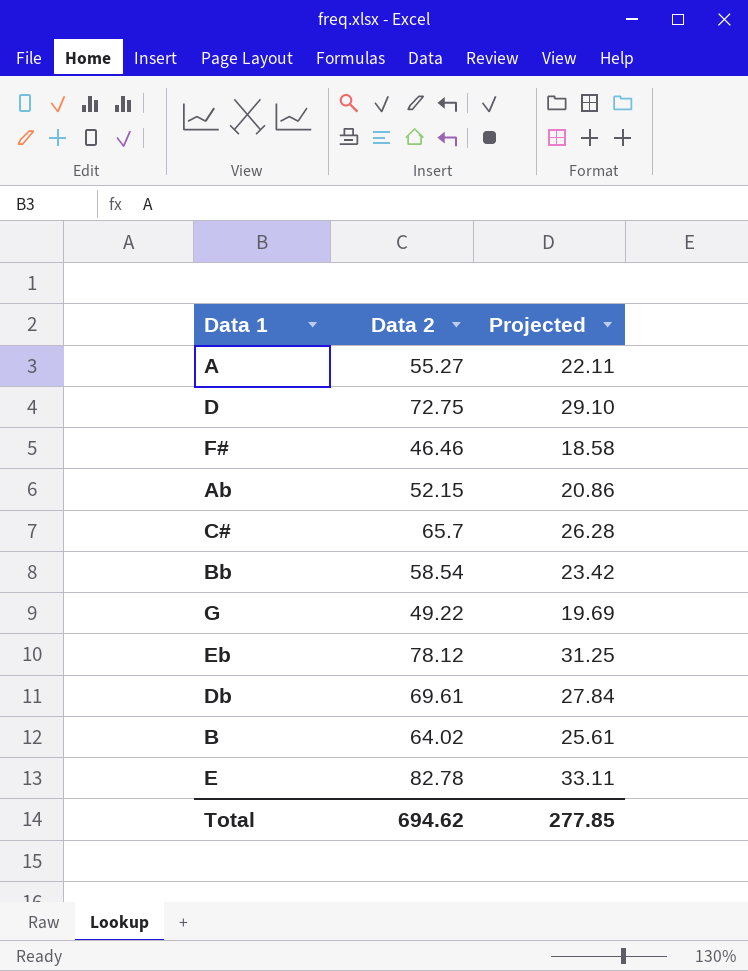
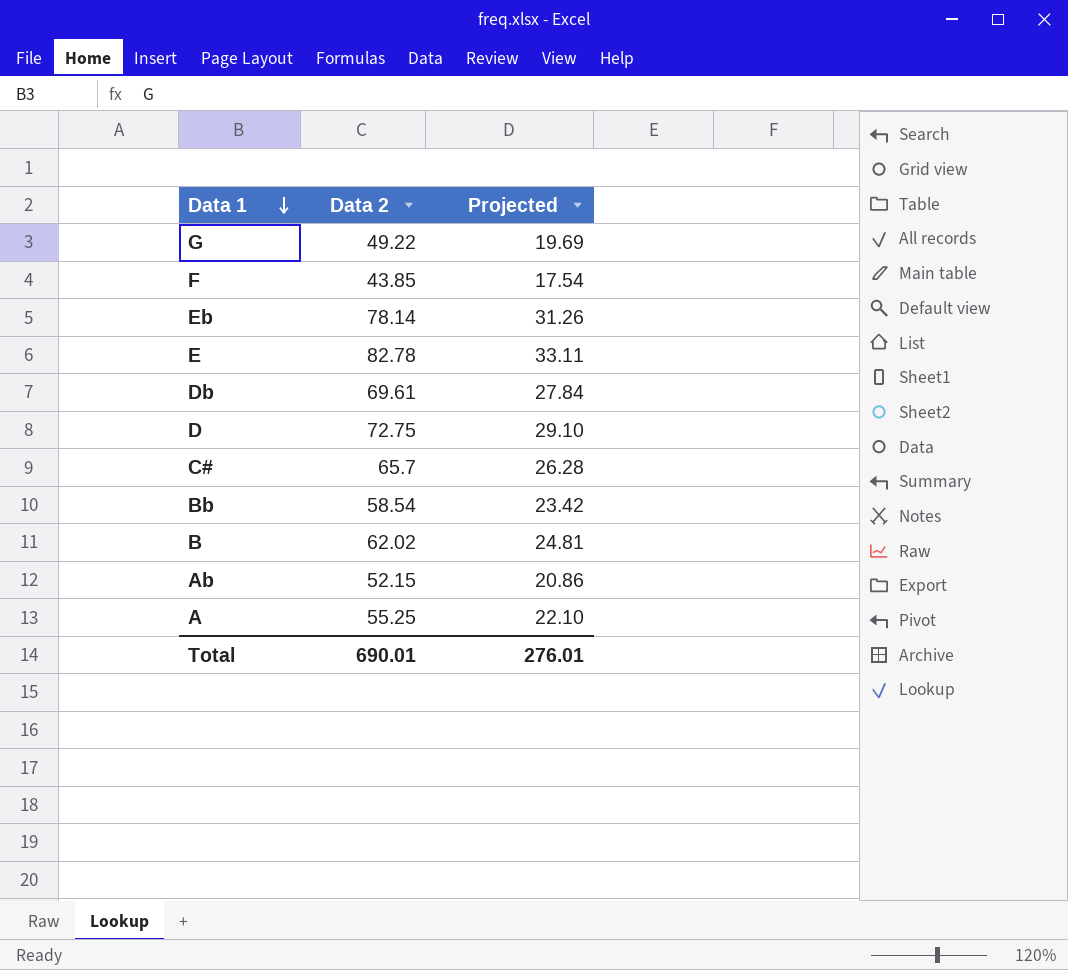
row order: none -> Data 1 descending
row F#: 46.46 | 18.58 -> none
row F: none -> 43.85 | 17.54
Eb | Data 2: 78.12 -> 78.14
Eb | Projected: 31.25 -> 31.26
B | Data 2: 64.02 -> 62.02
B | Projected: 25.61 -> 24.81
A | Data 2: 55.27 -> 55.25
A | Projected: 22.11 -> 22.10
Total | Data 2: 694.62 -> 690.01
Total | Projected: 277.85 -> 276.01

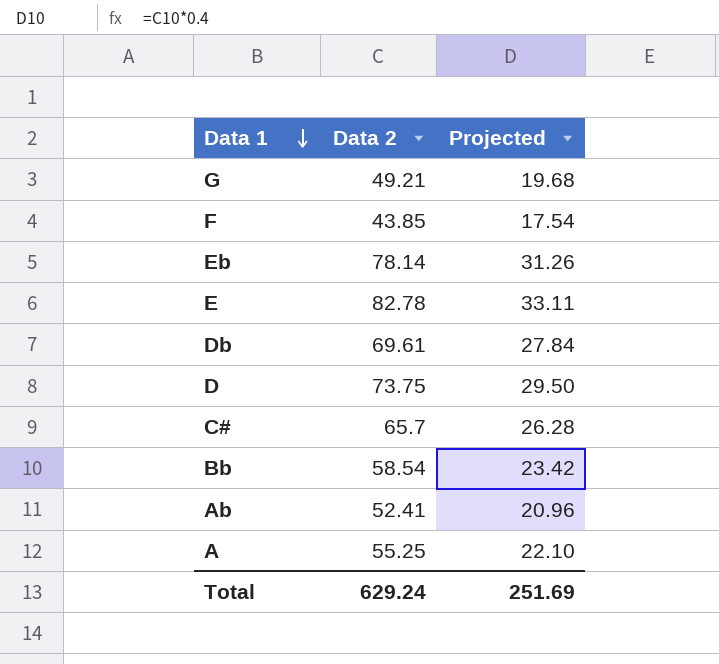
row B: 62.02 | 24.81 -> none
G | Data 2: 49.22 -> 49.21
G | Projected: 19.69 -> 19.68
D | Data 2: 72.75 -> 73.75
D | Projected: 29.10 -> 29.50
Ab | Data 2: 52.15 -> 52.41
Ab | Projected: 20.86 -> 20.96
Total | Data 2: 690.01 -> 629.24
Total | Projected: 276.01 -> 251.69

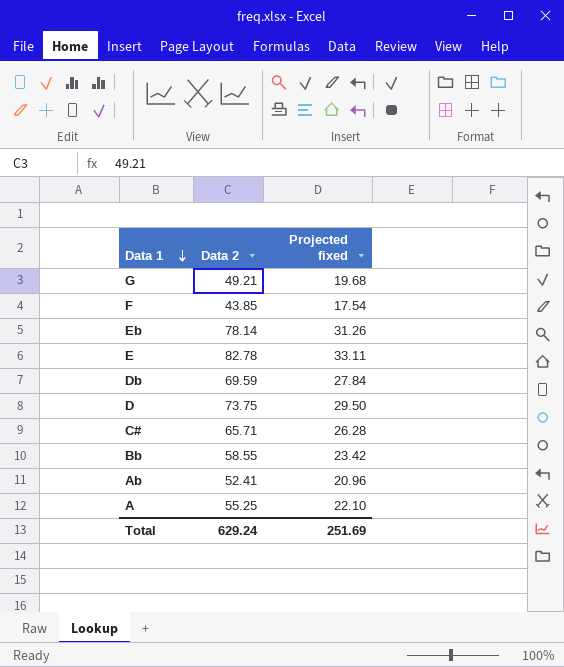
column name: Projected -> Projected fixed
Db | Data 2: 69.61 -> 69.59
C# | Data 2: 65.7 -> 65.71
Bb | Data 2: 58.54 -> 58.55

